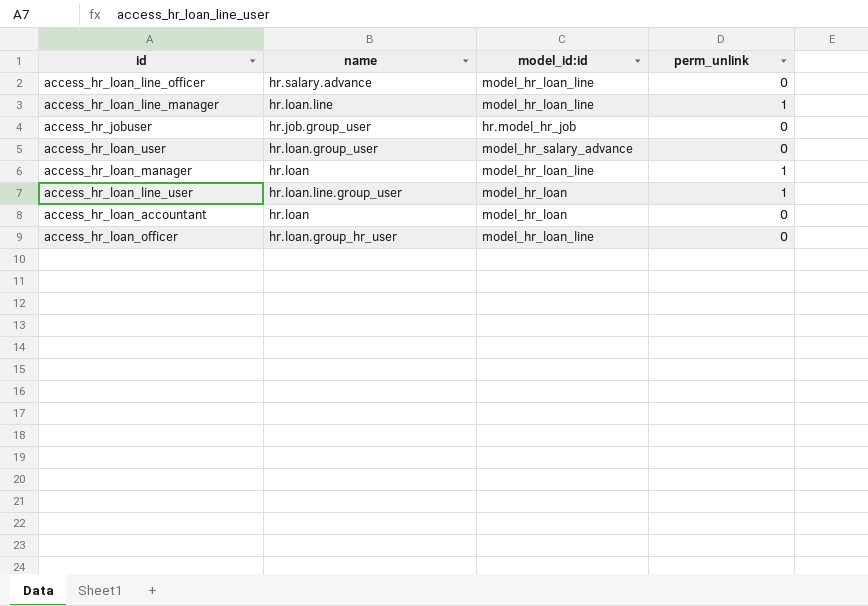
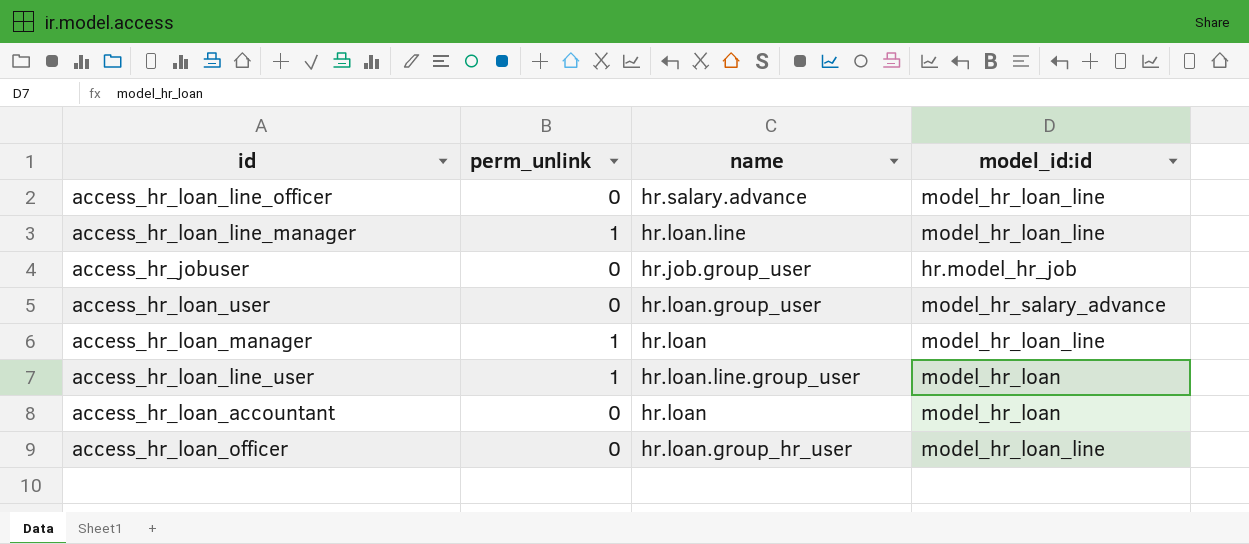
column perm_unlink | position: 4 -> 2

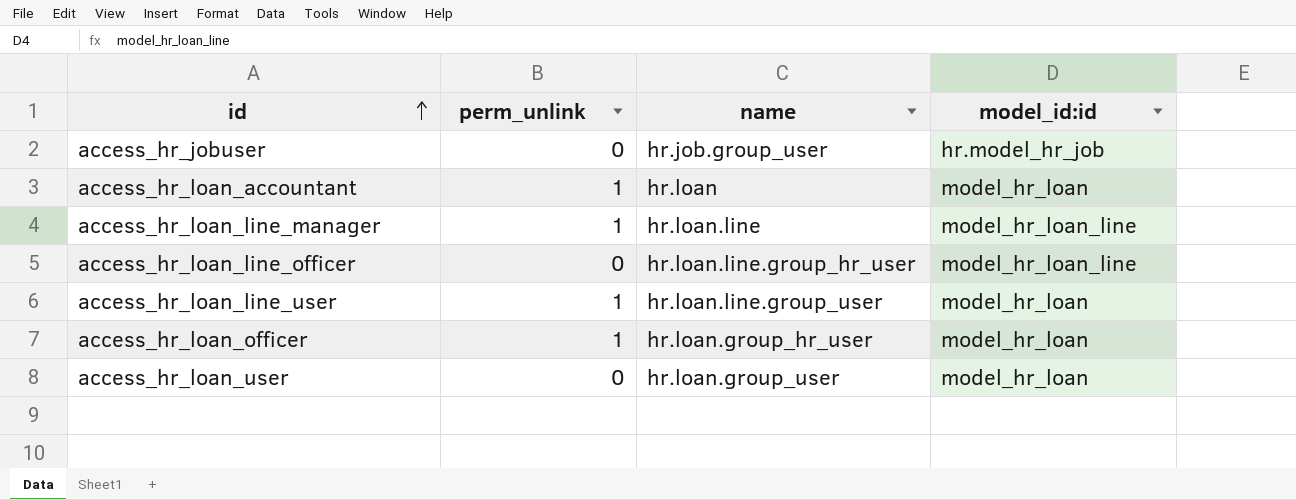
row order: none -> id ascending
row access_hr_loan_manager: 1 | hr.loan | model_hr_loan_line -> none
access_hr_loan_accountant | perm_unlink: 0 -> 1
access_hr_loan_line_officer | name: hr.salary.advance -> hr.loan.line.group_hr_user
access_hr_loan_officer | perm_unlink: 0 -> 1
access_hr_loan_officer | model_id:id: model_hr_loan_line -> model_hr_loan
access_hr_loan_user | model_id:id: model_hr_salary_advance -> model_hr_loan

